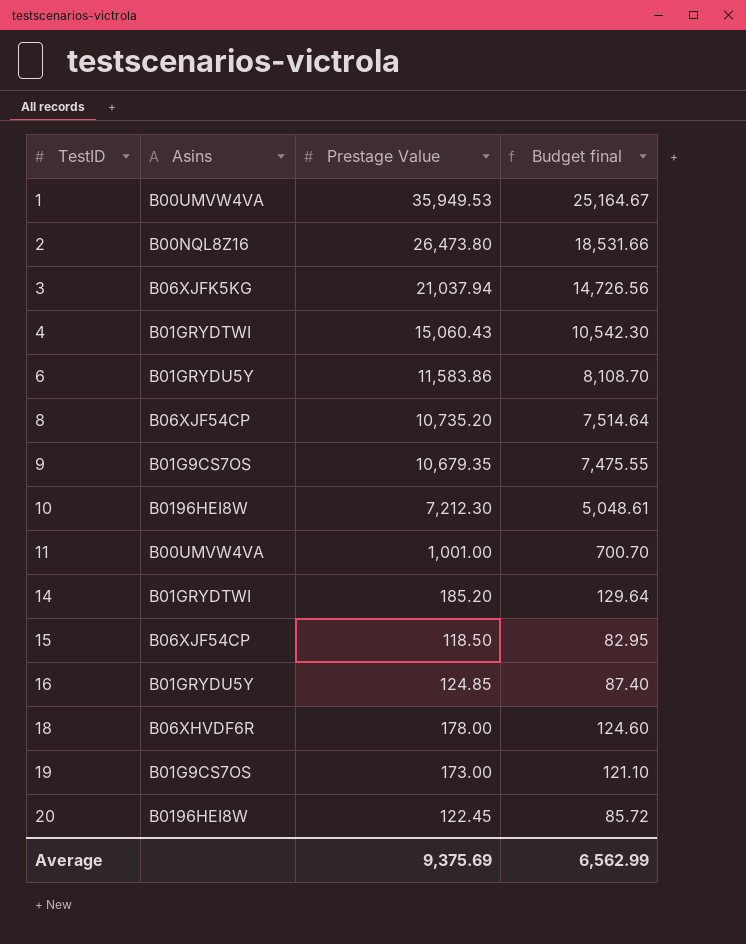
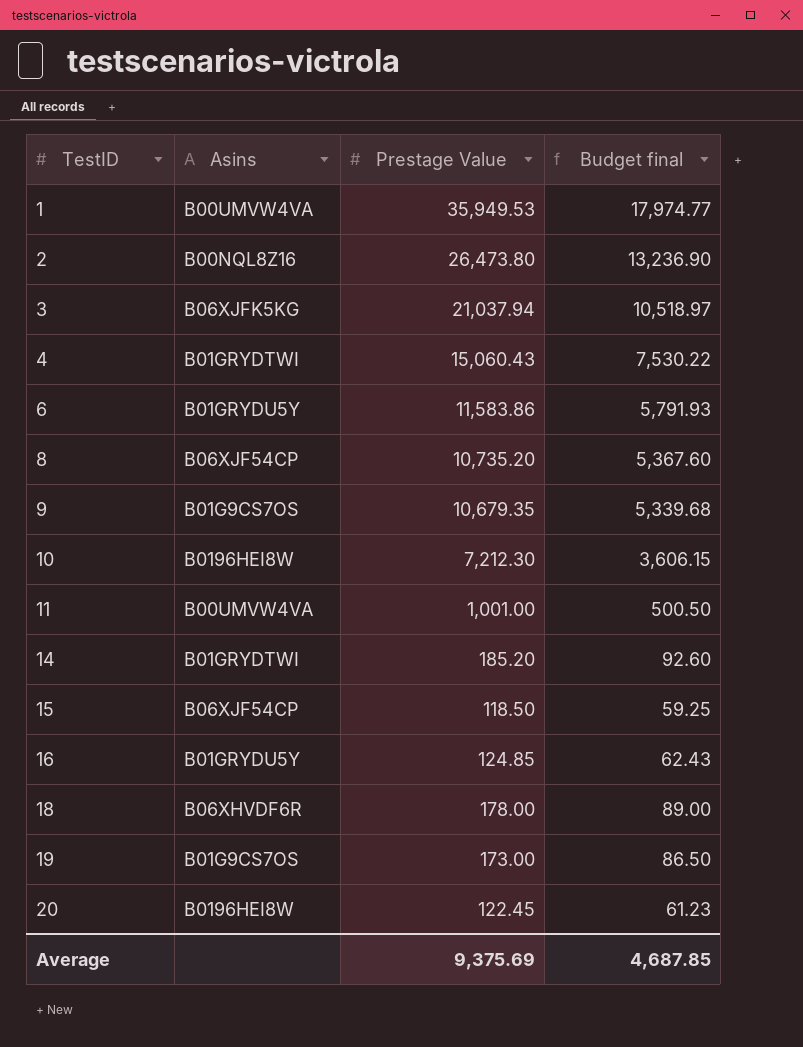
column Budget final | formula: [Prestage Value] * 0.7 -> [Prestage Value] * 0.5
Average | Budget final: 6,562.99 -> 4,687.85

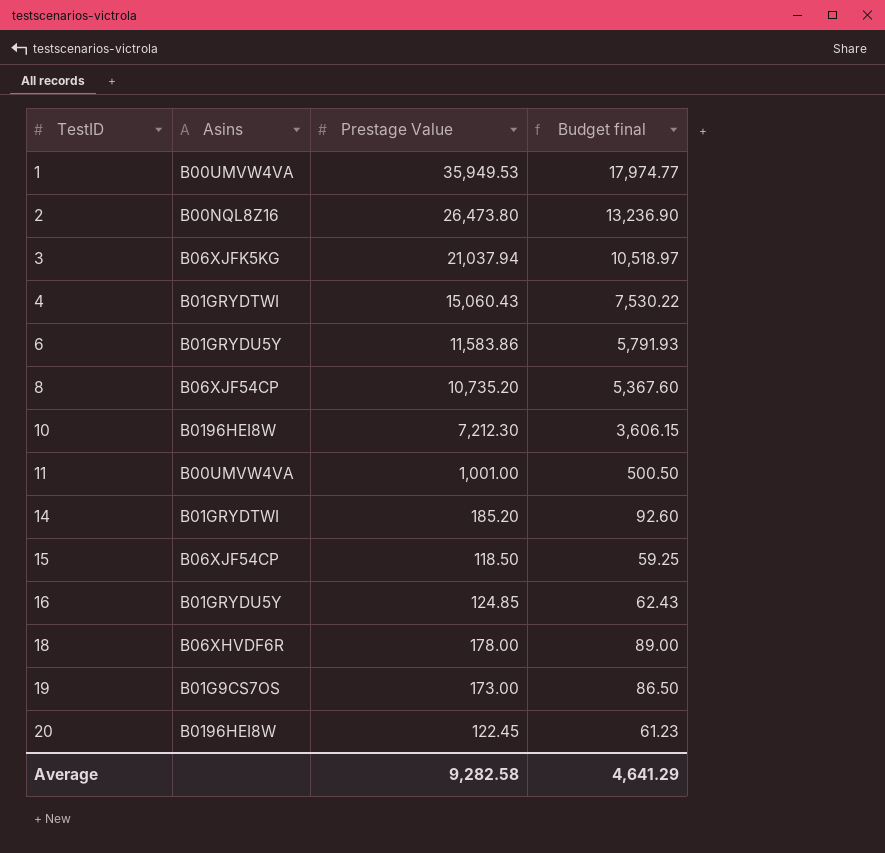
row 9: B01G9CS7OS | 10,679.35 | 5,339.68 -> none
Average | Prestage Value: 9,375.69 -> 9,282.58
Average | Budget final: 4,687.85 -> 4,641.29

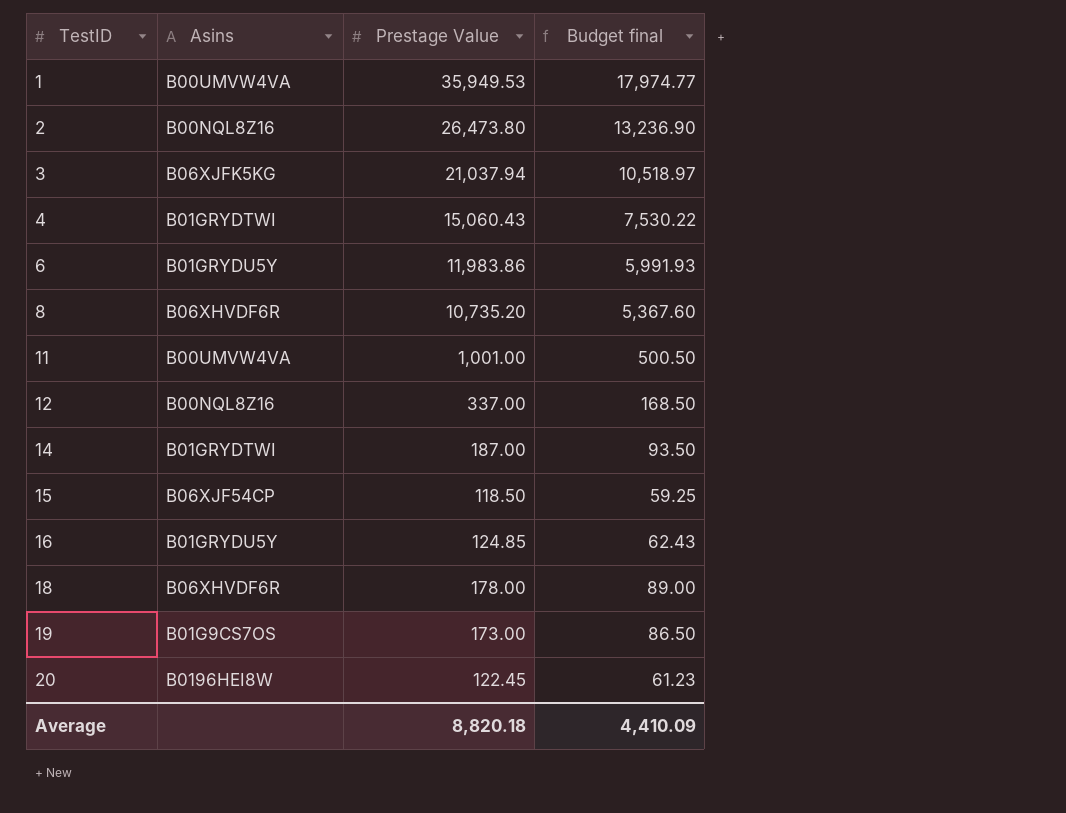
row 10: B0196HEI8W | 7,212.30 | 3,606.15 -> none
6 | Prestage Value: 11,583.86 -> 11,983.86
6 | Budget final: 5,791.93 -> 5,991.93
8 | Asins: B06XJF54CP -> B06XHVDF6R
row 12: none -> B00NQL8Z16 | 337.00 | 168.50
14 | Prestage Value: 185.20 -> 187.00
14 | Budget final: 92.60 -> 93.50
Average | Prestage Value: 9,282.58 -> 8,820.18
Average | Budget final: 4,641.29 -> 4,410.09

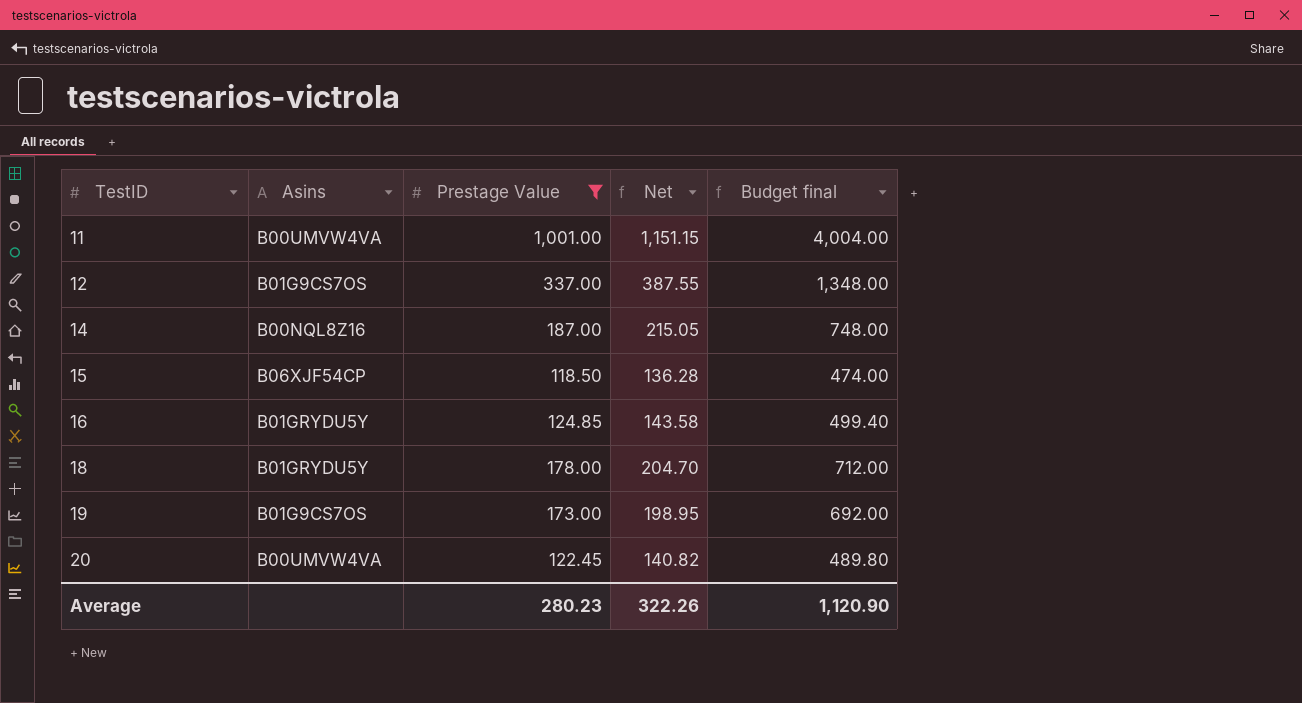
filter: none -> Prestage Value <= 1,001.00
column Net | formula: none -> [Prestage Value] * 1.15
column Budget final | formula: [Prestage Value] * 0.5 -> [Prestage Value] * 4
12 | Asins: B00NQL8Z16 -> B01G9CS7OS
14 | Asins: B01GRYDTWI -> B00NQL8Z16
18 | Asins: B06XHVDF6R -> B01GRYDU5Y
20 | Asins: B0196HEI8W -> B00UMVW4VA
Average | Prestage Value: 8,820.18 -> 280.23
Average | Budget final: 4,410.09 -> 1,120.90

